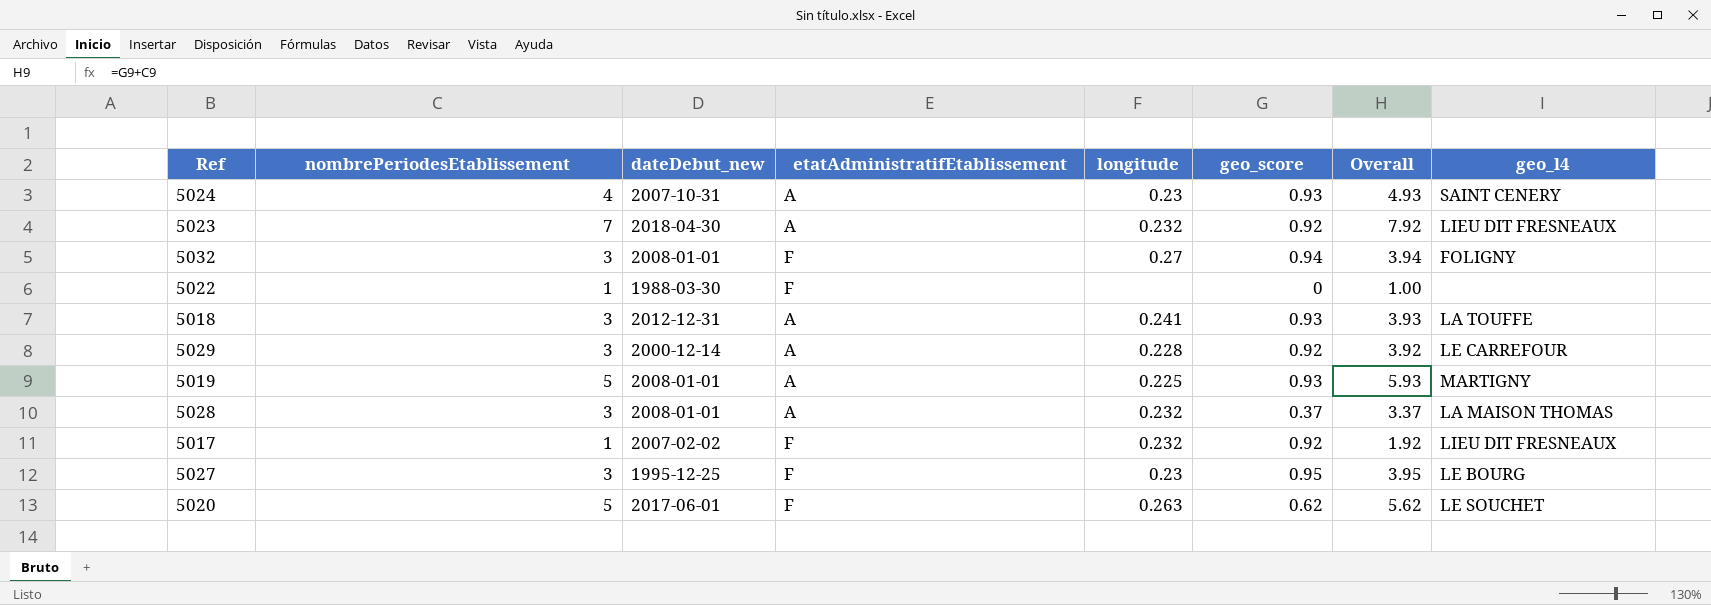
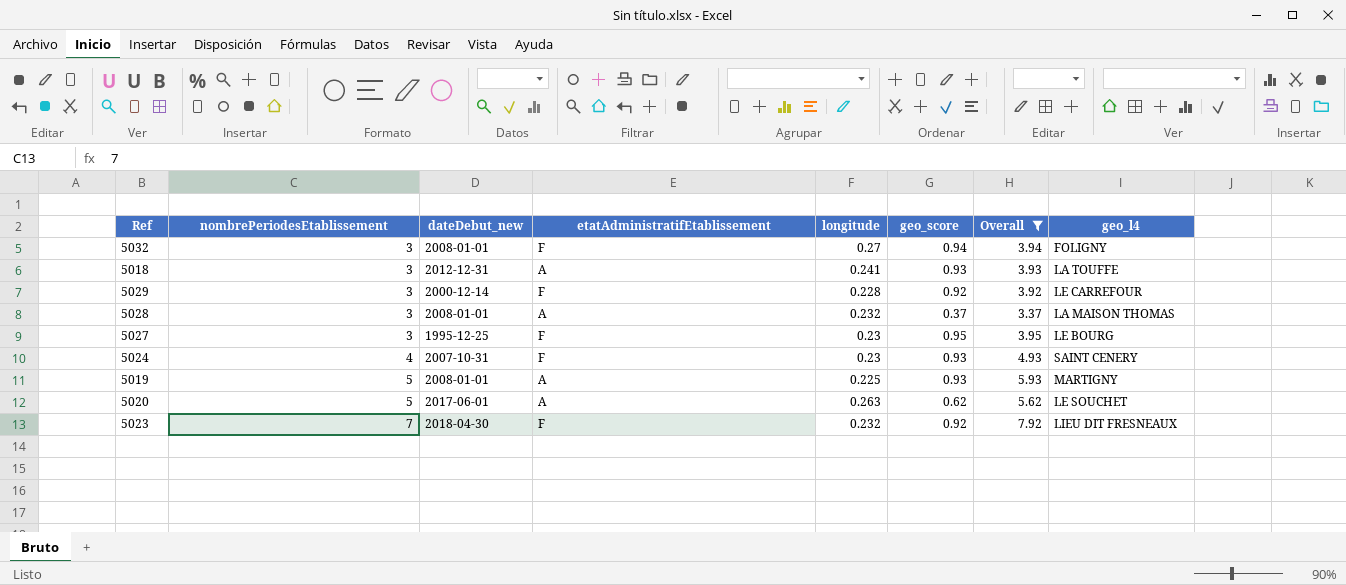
filter: none -> Overall >= 3.37
row order: none -> nombrePeriodesEtablissement ascending
5029 | etatAdministratifEtablissement: A -> F
5024 | etatAdministratifEtablissement: A -> F
5020 | etatAdministratifEtablissement: F -> A
5023 | etatAdministratifEtablissement: A -> F

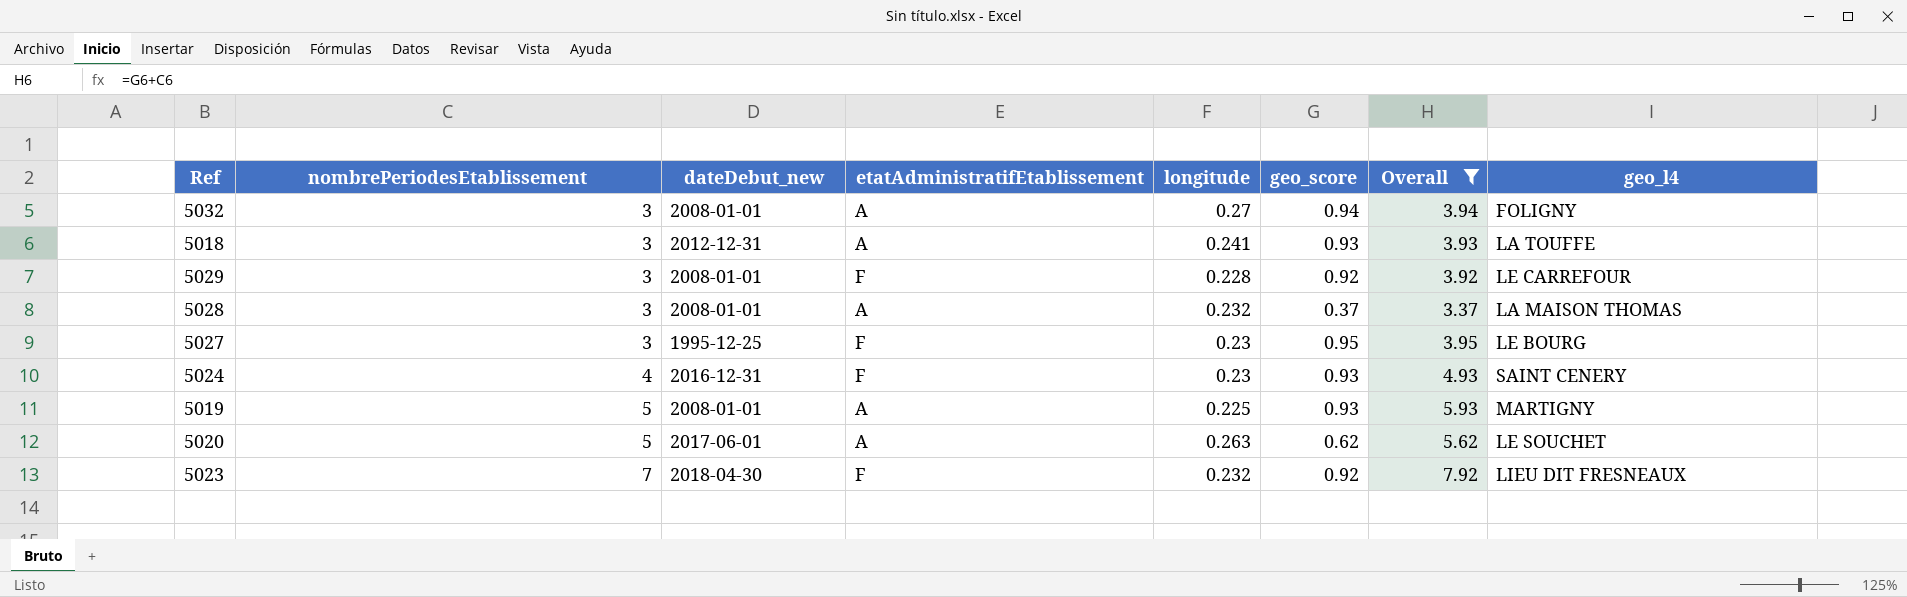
5032 | etatAdministratifEtablissement: F -> A
5029 | dateDebut_new: 2000-12-14 -> 2008-01-01
5024 | dateDebut_new: 2007-10-31 -> 2016-12-31

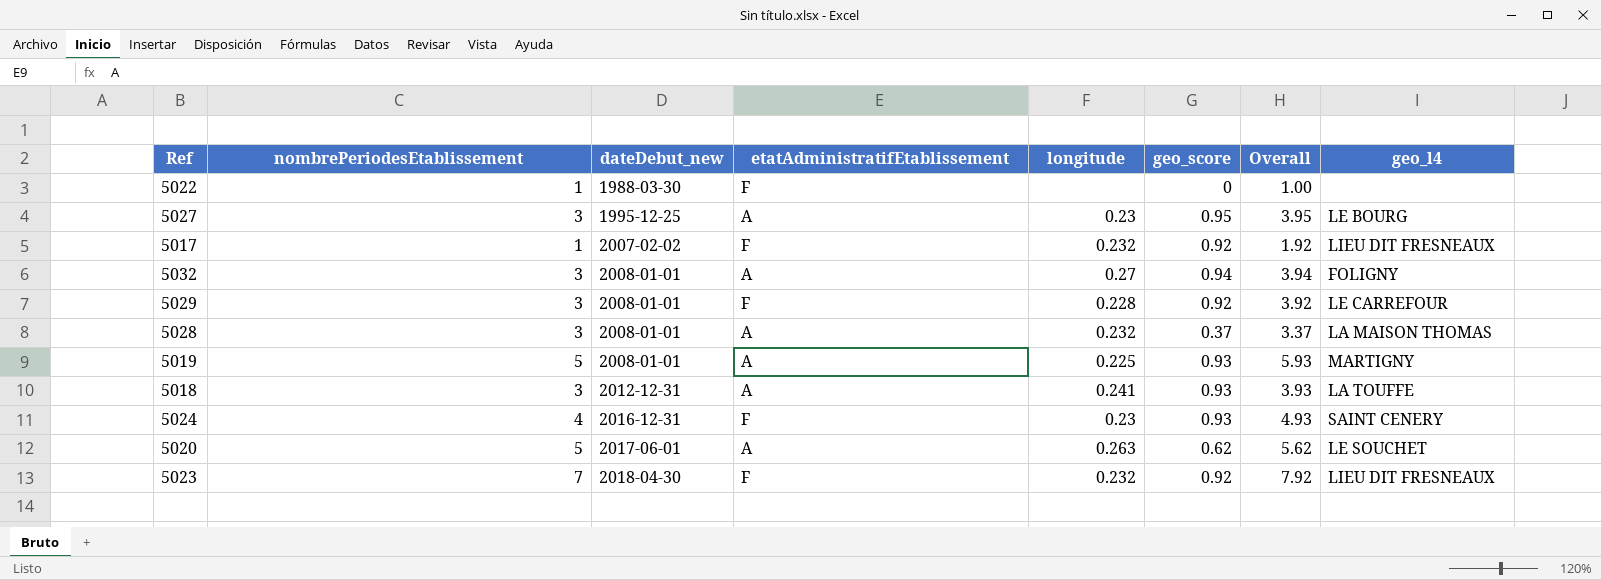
filter: Overall >= 3.37 -> none
row order: nombrePeriodesEtablissement ascending -> dateDebut_new ascending
5027 | etatAdministratifEtablissement: F -> A

